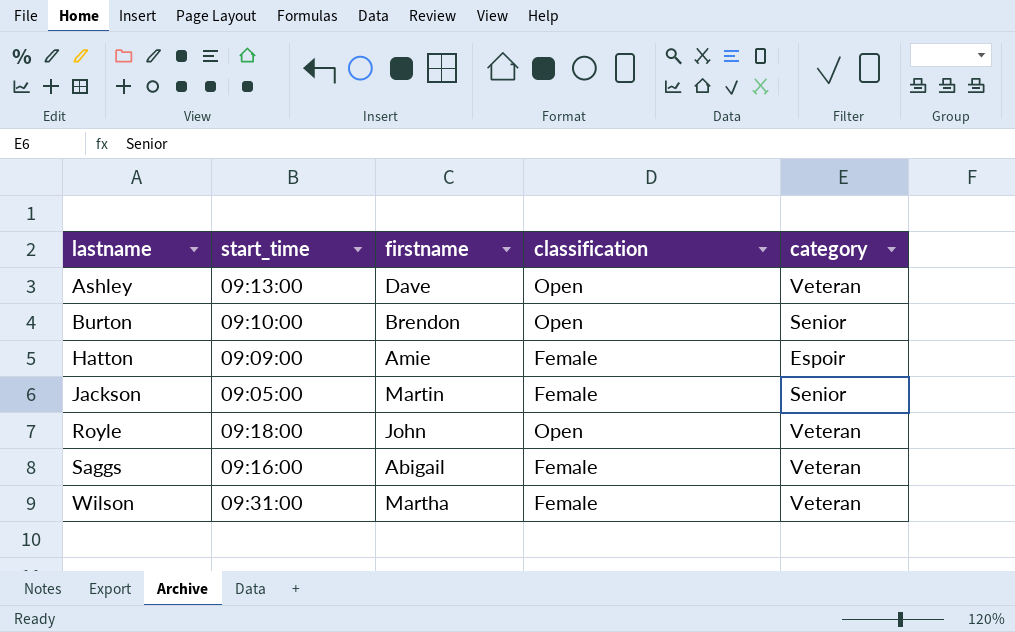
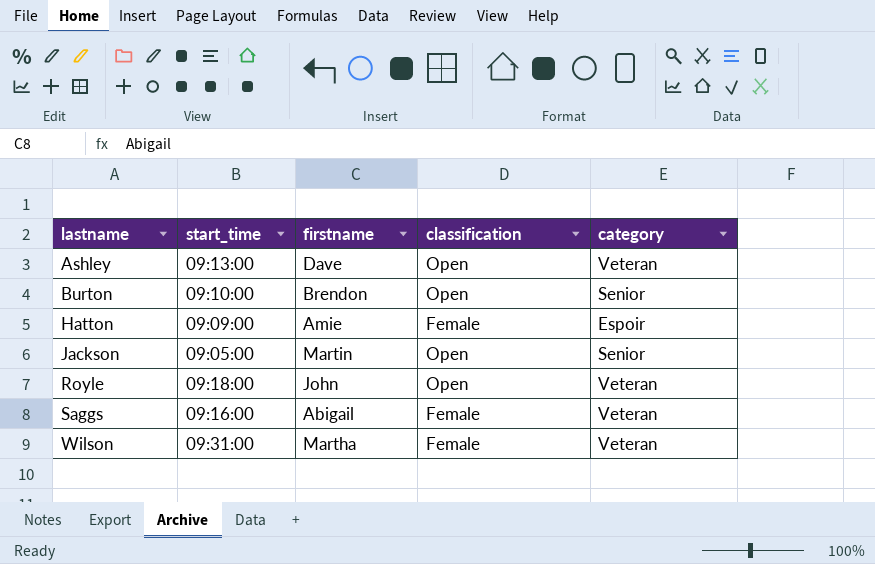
Jackson | classification: Female -> Open

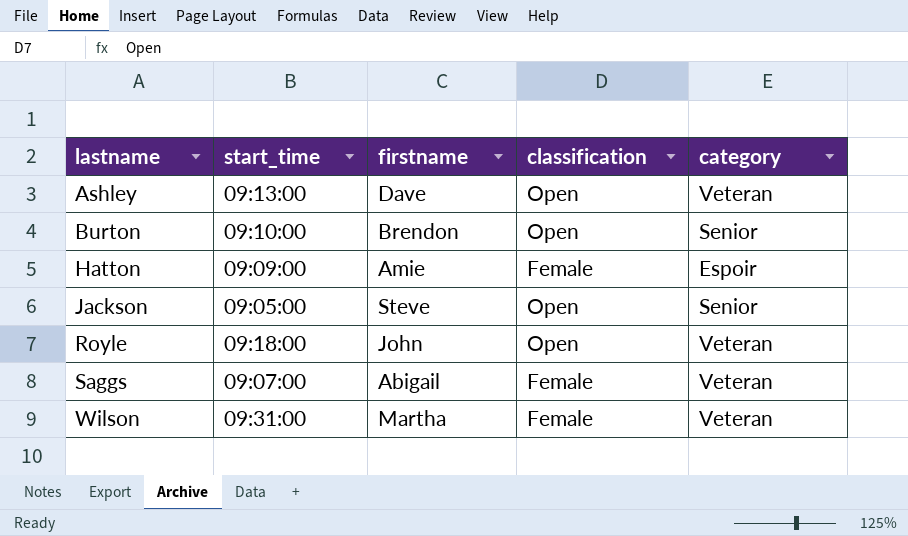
Jackson | firstname: Martin -> Steve
Saggs | start_time: 09:16:00 -> 09:07:00

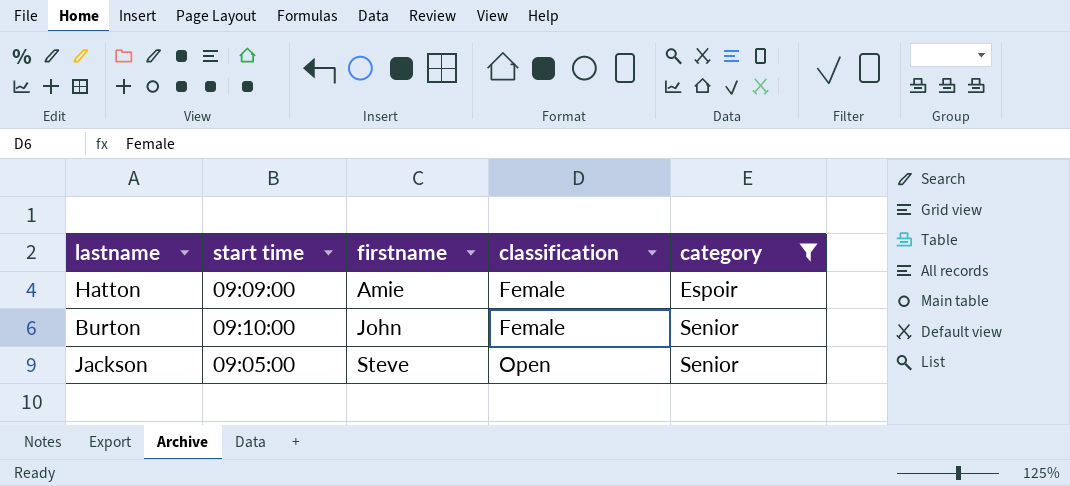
filter: none -> category != Veteran
row order: lastname ascending -> firstname ascending
column name: start_time -> start time
Burton | firstname: Brendon -> John
Burton | classification: Open -> Female

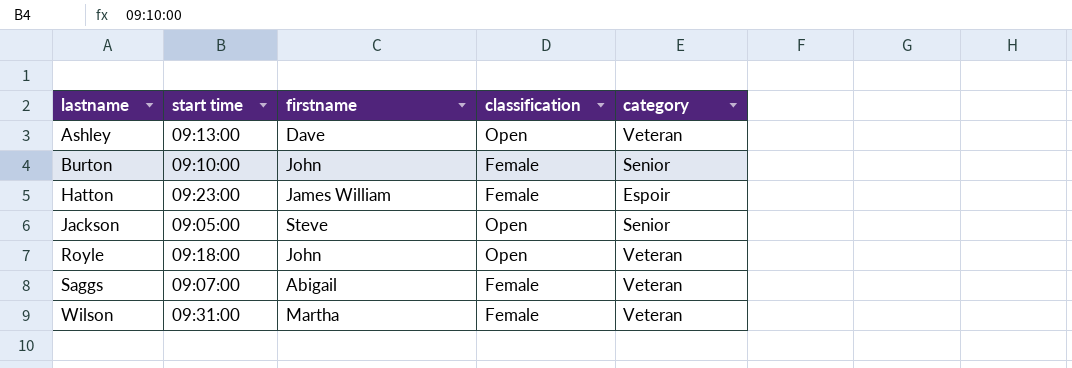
filter: category != Veteran -> none
row order: firstname ascending -> lastname ascending
Hatton | start time: 09:09:00 -> 09:23:00
Hatton | firstname: Amie -> James William

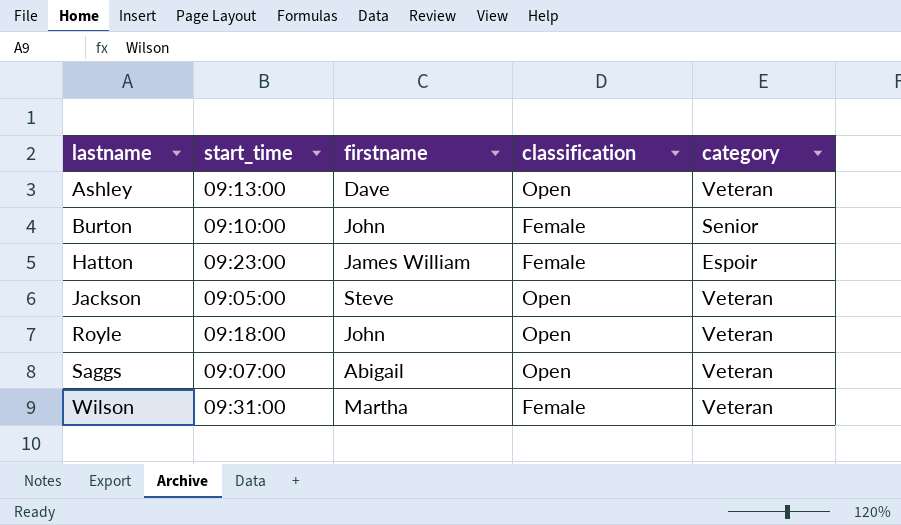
column name: start time -> start_time
Jackson | category: Senior -> Veteran
Saggs | classification: Female -> Open

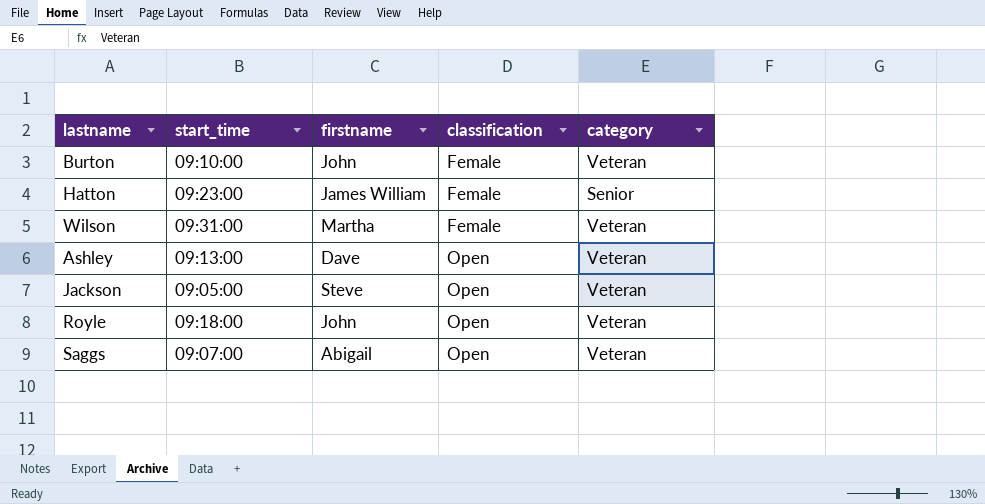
row order: lastname ascending -> classification ascending
Burton | category: Senior -> Veteran
Hatton | category: Espoir -> Senior

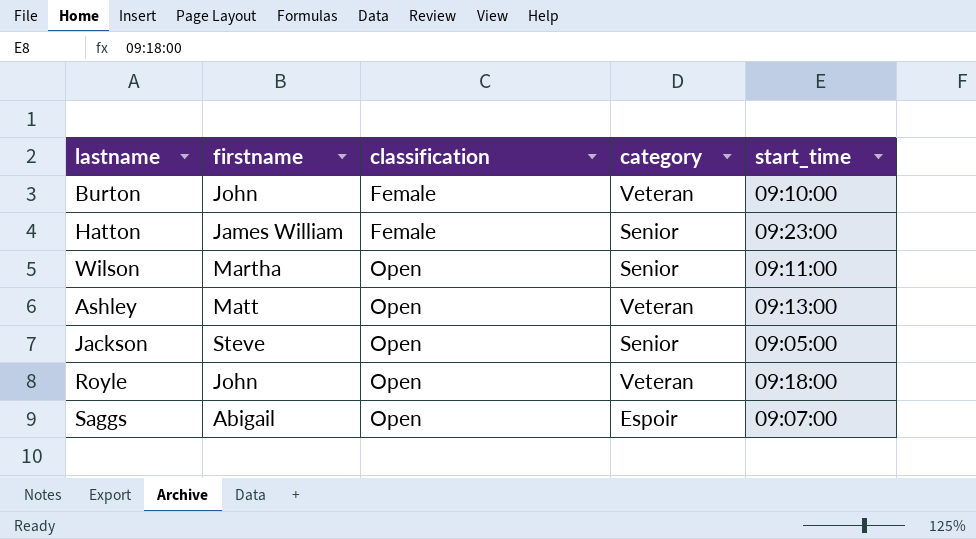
column start_time | position: 2 -> 5
Wilson | classification: Female -> Open
Wilson | category: Veteran -> Senior
Wilson | start_time: 09:31:00 -> 09:11:00
Ashley | firstname: Dave -> Matt
Jackson | category: Veteran -> Senior
Saggs | category: Veteran -> Espoir

